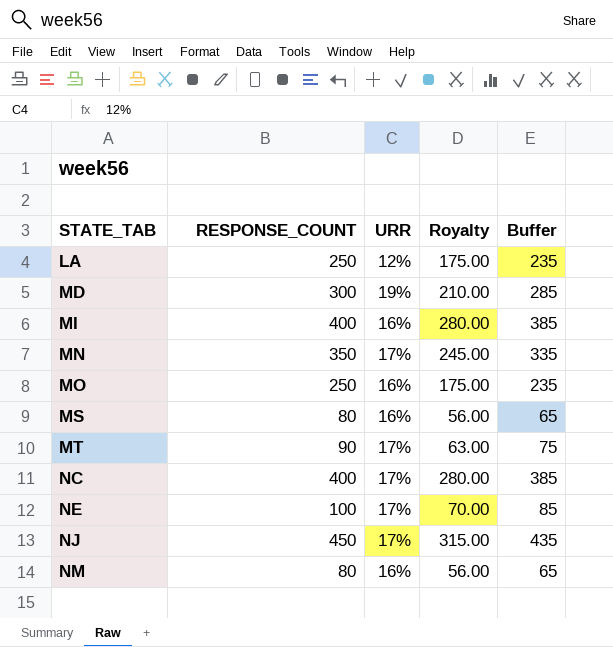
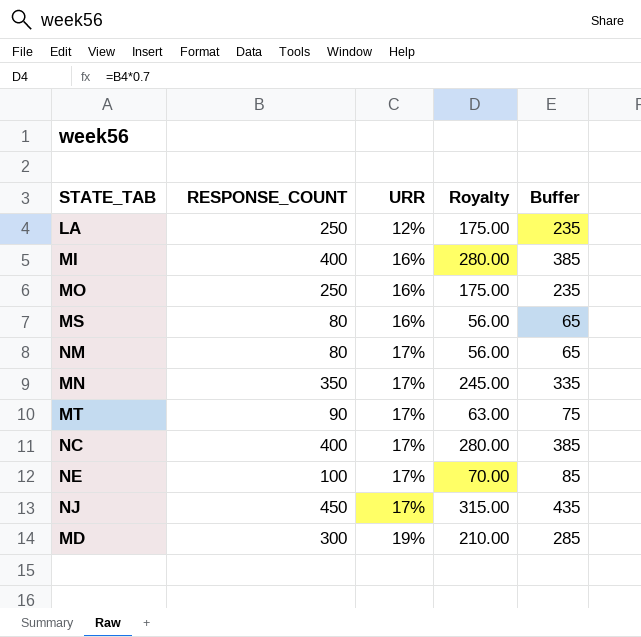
row order: STATE_TAB ascending -> URR ascending
NM | URR: 16% -> 17%

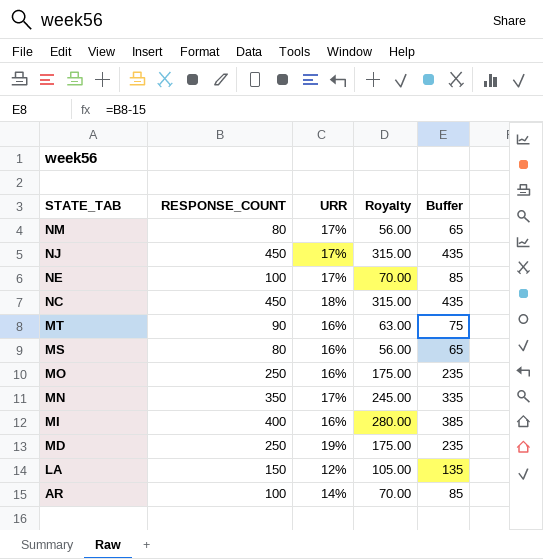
row order: URR ascending -> STATE_TAB descending
NC | RESPONSE_COUNT: 400 -> 450
NC | URR: 17% -> 18%
NC | Royalty: 280.00 -> 315.00
NC | Buffer: 385 -> 435
MT | URR: 17% -> 16%
MD | RESPONSE_COUNT: 300 -> 250
MD | Royalty: 210.00 -> 175.00
MD | Buffer: 285 -> 235
LA | RESPONSE_COUNT: 250 -> 150
LA | Royalty: 175.00 -> 105.00
LA | Buffer: 235 -> 135
row AR: none -> 100 | 14% | 70.00 | 85

